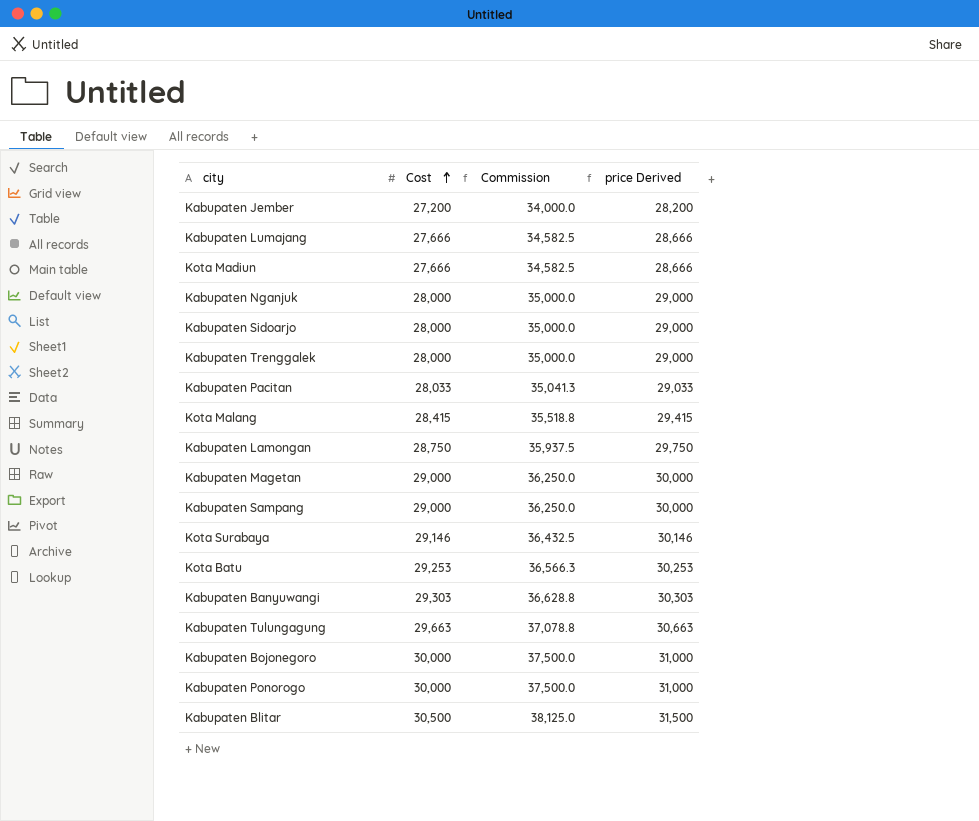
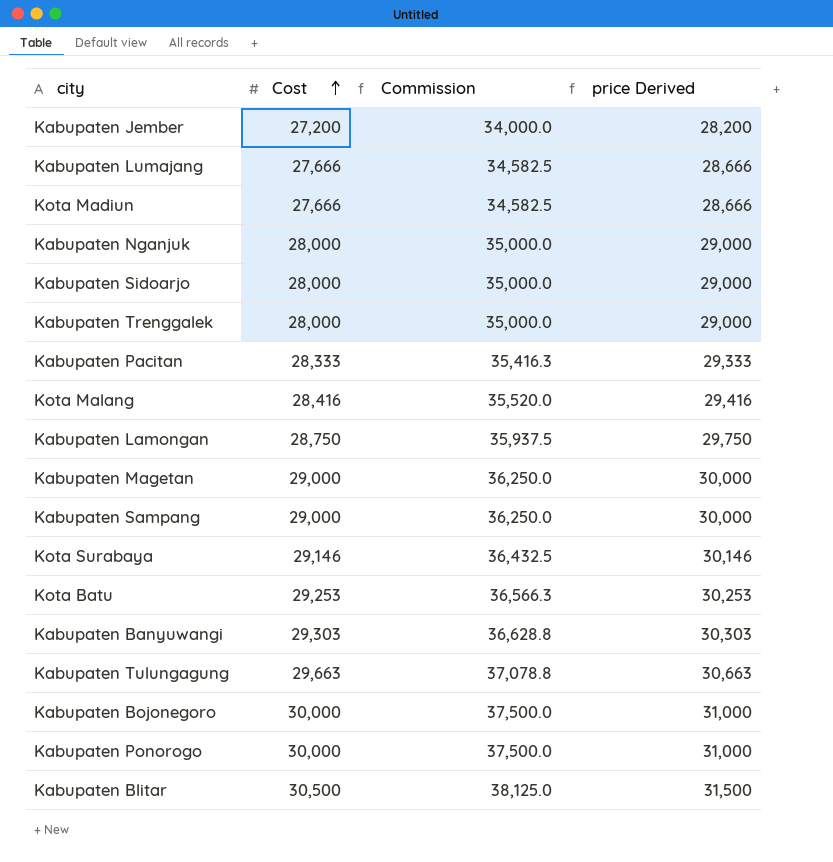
Kabupaten Pacitan | Cost: 28,033 -> 28,333
Kabupaten Pacitan | Commission: 35,041.3 -> 35,416.3
Kabupaten Pacitan | price Derived: 29,033 -> 29,333
Kota Malang | Cost: 28,415 -> 28,416
Kota Malang | Commission: 35,518.8 -> 35,520.0
Kota Malang | price Derived: 29,415 -> 29,416

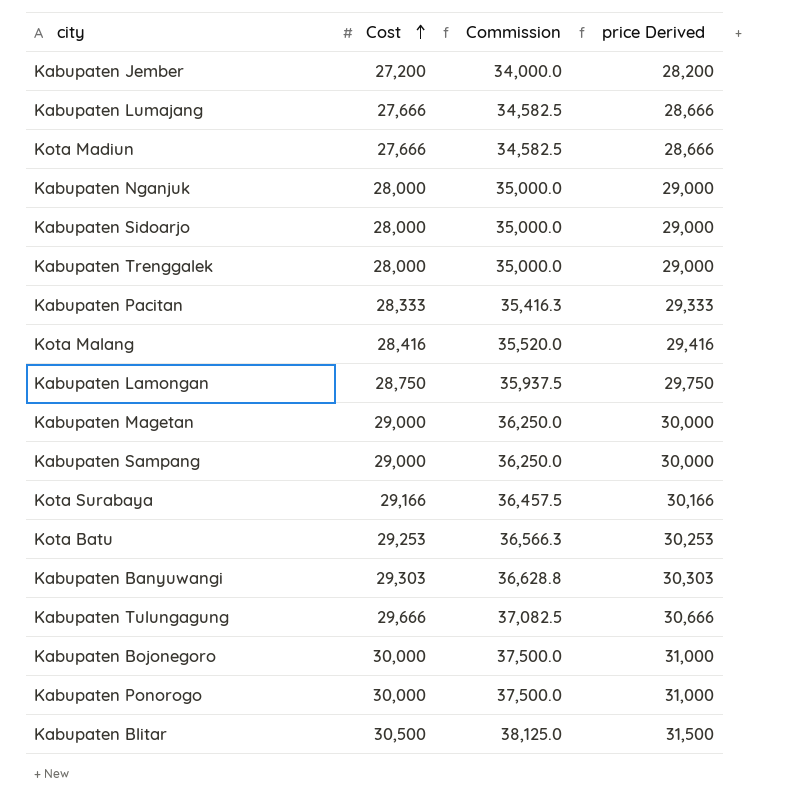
Kota Surabaya | Cost: 29,146 -> 29,166
Kota Surabaya | Commission: 36,432.5 -> 36,457.5
Kota Surabaya | price Derived: 30,146 -> 30,166
Kabupaten Tulungagung | Cost: 29,663 -> 29,666
Kabupaten Tulungagung | Commission: 37,078.8 -> 37,082.5
Kabupaten Tulungagung | price Derived: 30,663 -> 30,666

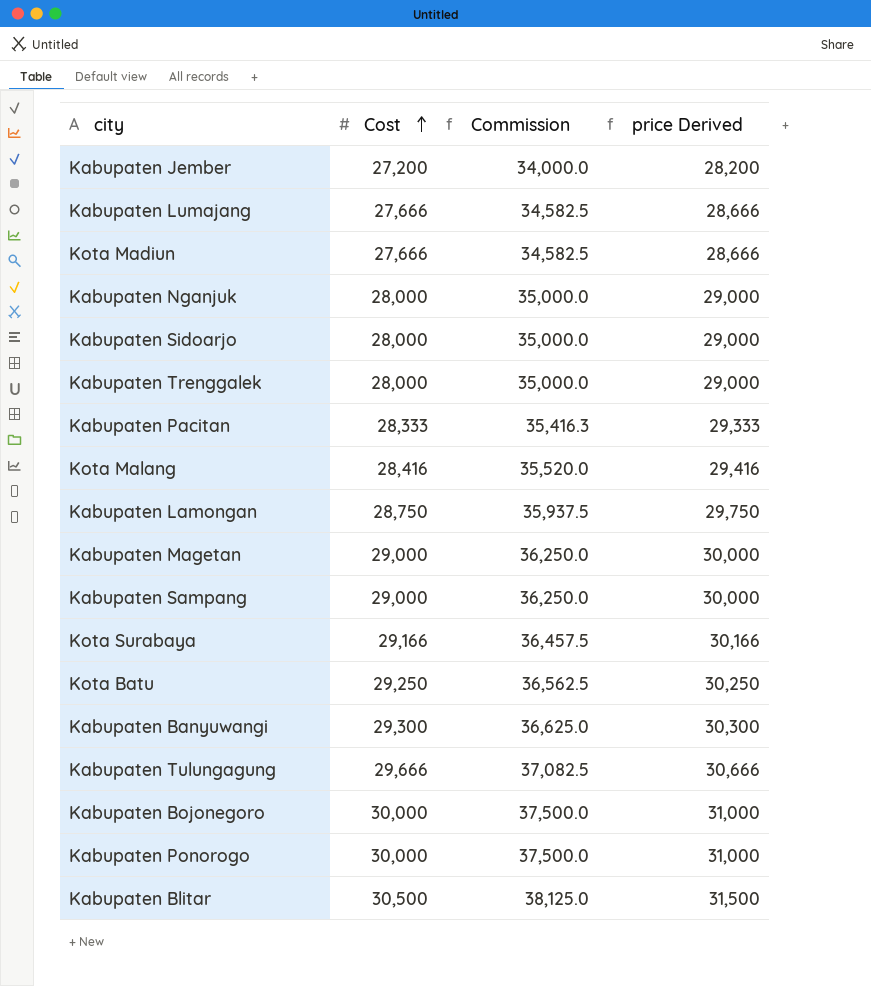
Kota Batu | Cost: 29,253 -> 29,250
Kota Batu | Commission: 36,566.3 -> 36,562.5
Kota Batu | price Derived: 30,253 -> 30,250
Kabupaten Banyuwangi | Cost: 29,303 -> 29,300
Kabupaten Banyuwangi | Commission: 36,628.8 -> 36,625.0
Kabupaten Banyuwangi | price Derived: 30,303 -> 30,300

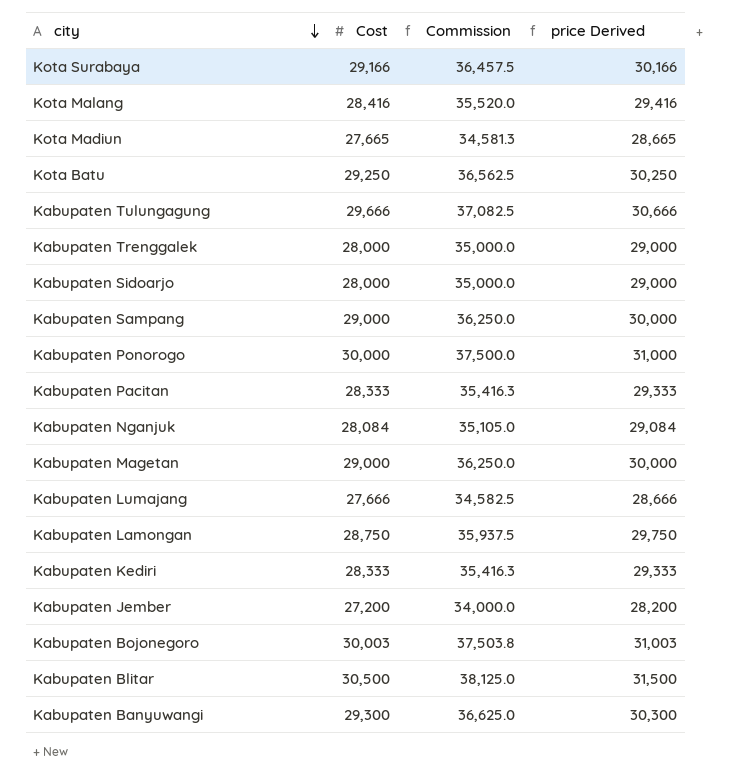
row order: Cost ascending -> city descending
Kota Madiun | Cost: 27,666 -> 27,665
Kota Madiun | Commission: 34,582.5 -> 34,581.3
Kota Madiun | price Derived: 28,666 -> 28,665
Kabupaten Nganjuk | Cost: 28,000 -> 28,084
Kabupaten Nganjuk | Commission: 35,000.0 -> 35,105.0
Kabupaten Nganjuk | price Derived: 29,000 -> 29,084
row Kabupaten Kediri: none -> 28,333 | 35,416.3 | 29,333
Kabupaten Bojonegoro | Cost: 30,000 -> 30,003
Kabupaten Bojonegoro | Commission: 37,500.0 -> 37,503.8
Kabupaten Bojonegoro | price Derived: 31,000 -> 31,003

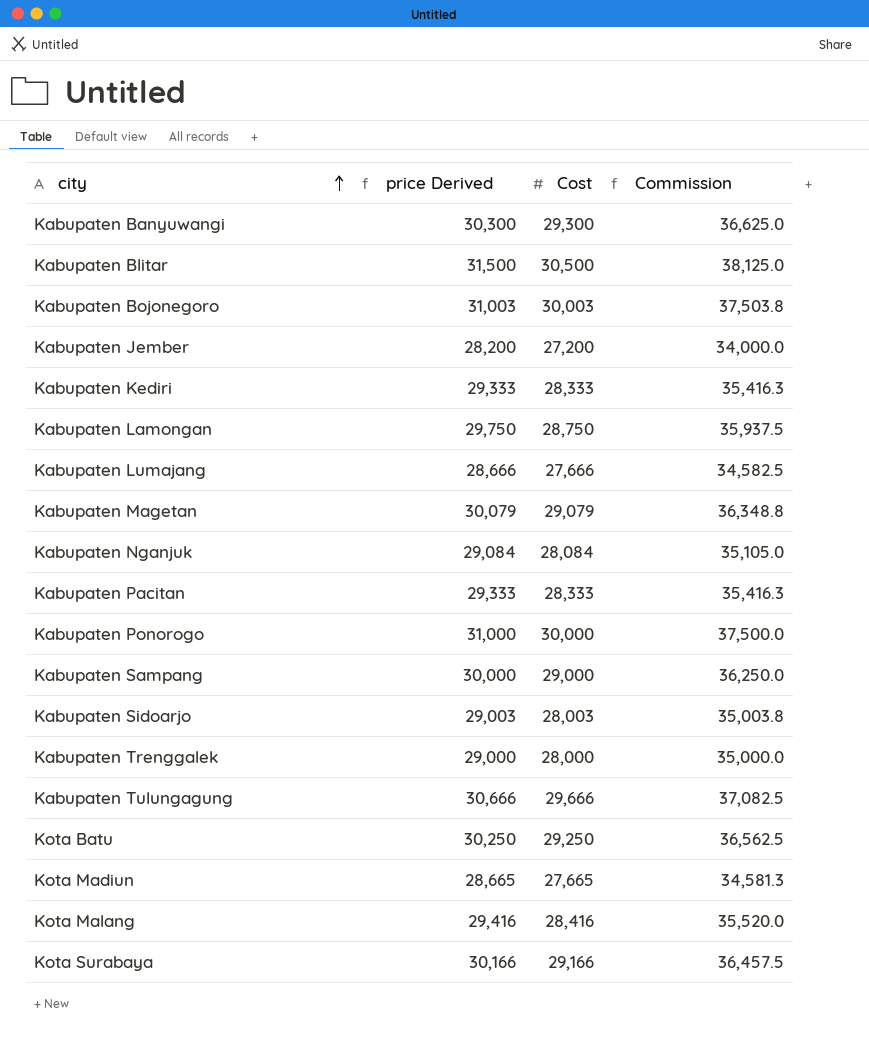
row order: city descending -> city ascending
column price Derived | position: 4 -> 2
Kabupaten Magetan | price Derived: 30,000 -> 30,079
Kabupaten Magetan | Cost: 29,000 -> 29,079
Kabupaten Magetan | Commission: 36,250.0 -> 36,348.8
Kabupaten Sidoarjo | price Derived: 29,000 -> 29,003
Kabupaten Sidoarjo | Cost: 28,000 -> 28,003
Kabupaten Sidoarjo | Commission: 35,000.0 -> 35,003.8

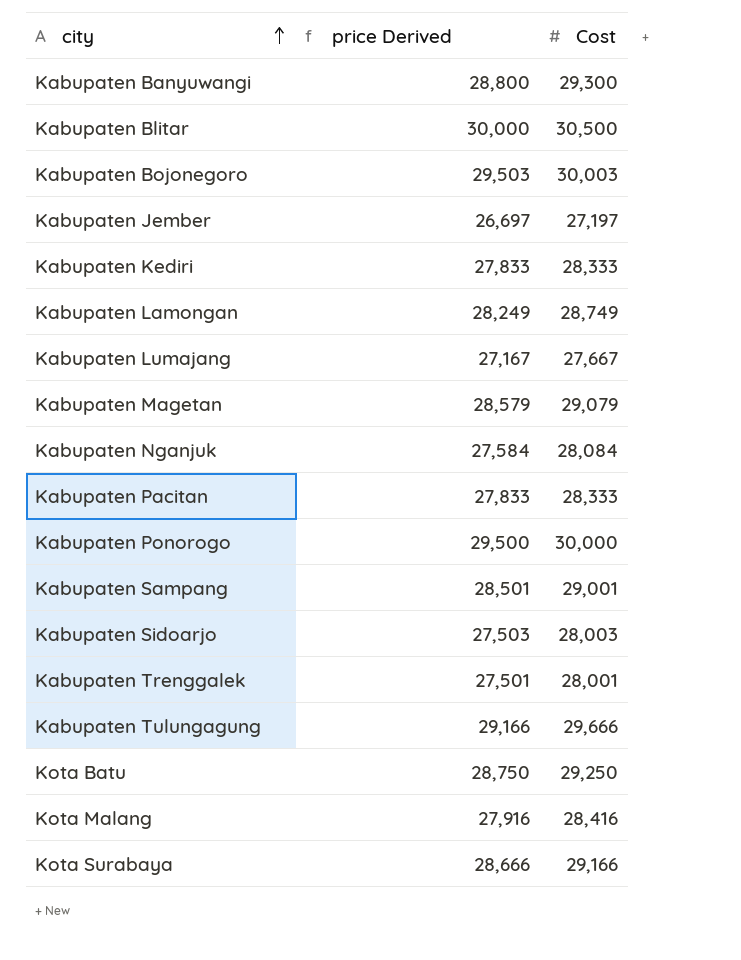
column Commission | formula: [Cost] * 1.25 -> none
column price Derived | formula: [Cost] + 1000 -> [Cost] - 500
row Kota Madiun: 28,665 | 27,665 | 34,581.3 -> none
Kabupaten Jember | Cost: 27,200 -> 27,197
Kabupaten Lamongan | Cost: 28,750 -> 28,749
Kabupaten Lumajang | Cost: 27,666 -> 27,667
Kabupaten Sampang | Cost: 29,000 -> 29,001
Kabupaten Trenggalek | Cost: 28,000 -> 28,001

